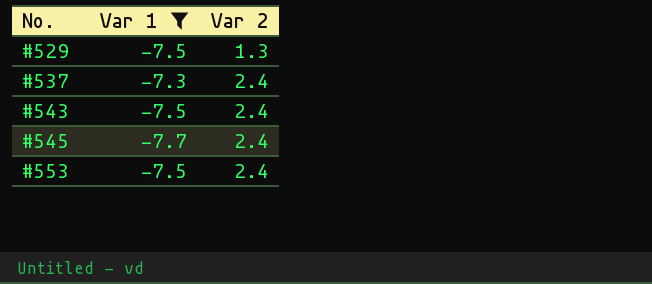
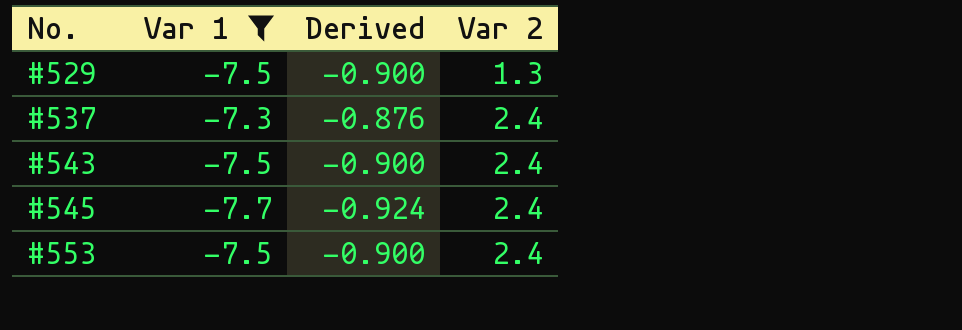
column Derived | formula: none -> [Var 1] * 0.12

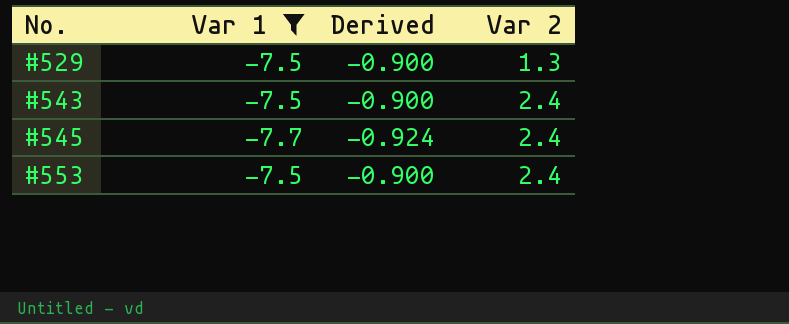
row #537: -7.3 | -0.876 | 2.4 -> none

